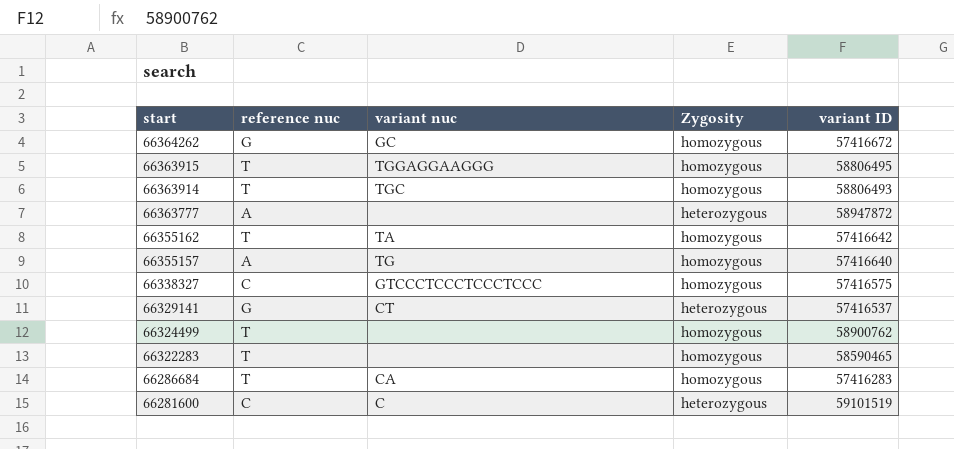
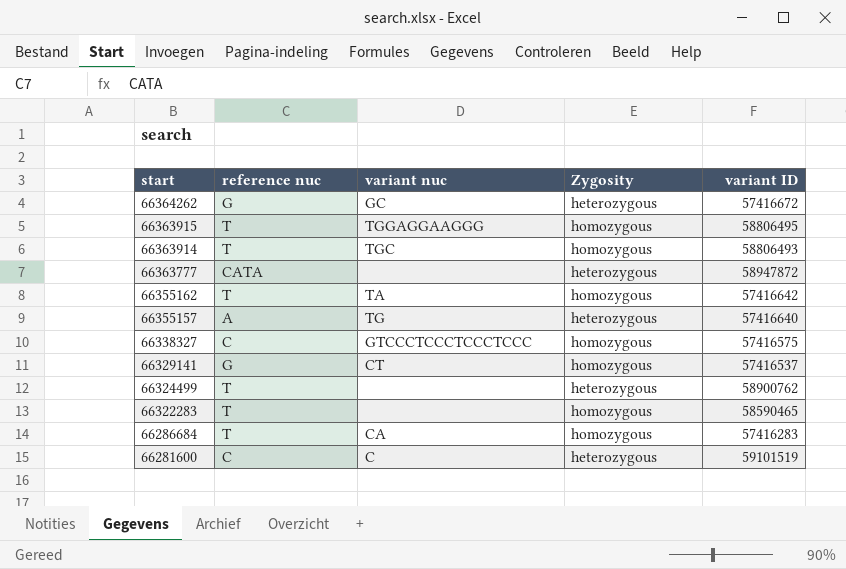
66364262 | Zygosity: homozygous -> heterozygous
66363777 | reference nuc: A -> CATA
66355157 | Zygosity: homozygous -> heterozygous
66329141 | Zygosity: heterozygous -> homozygous
66324499 | Zygosity: homozygous -> heterozygous

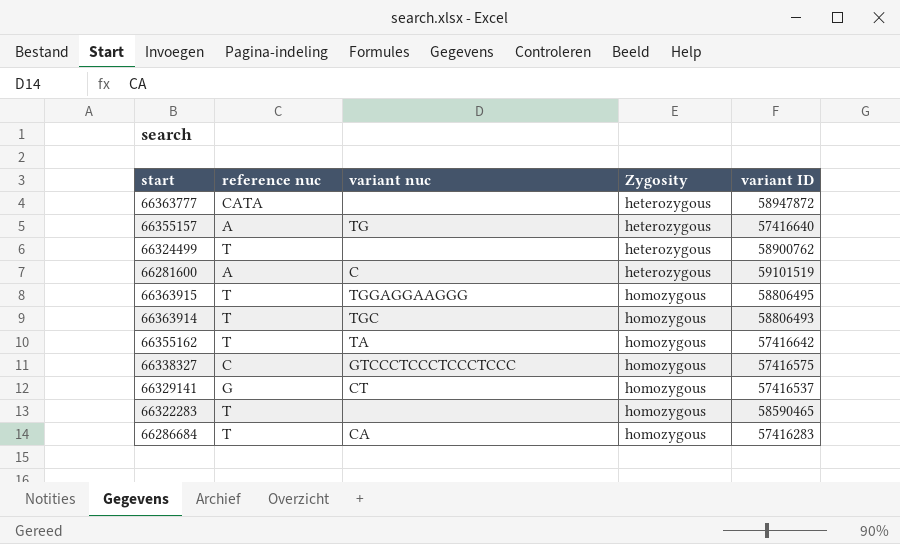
row order: start descending -> Zygosity ascending
row 66364262: G | GC | heterozygous | 57416672 -> none
66281600 | reference nuc: C -> A

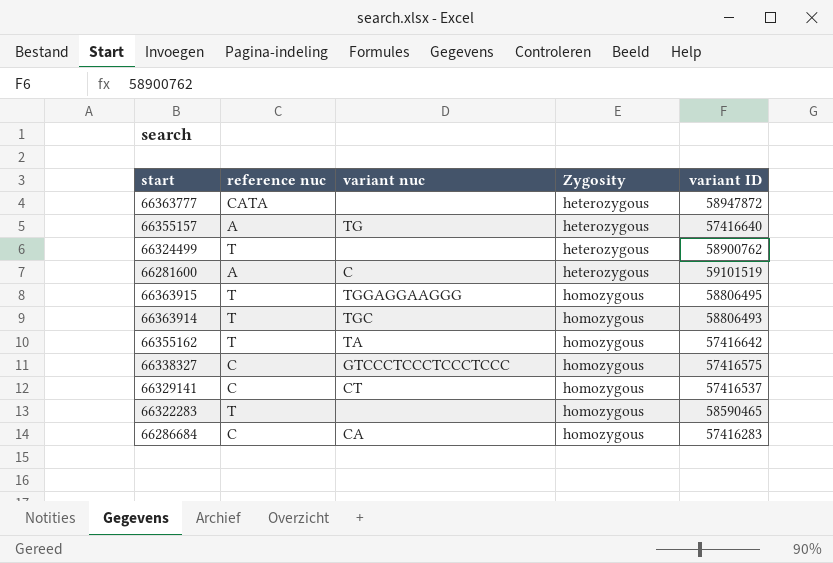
66329141 | reference nuc: G -> C
66286684 | reference nuc: T -> C

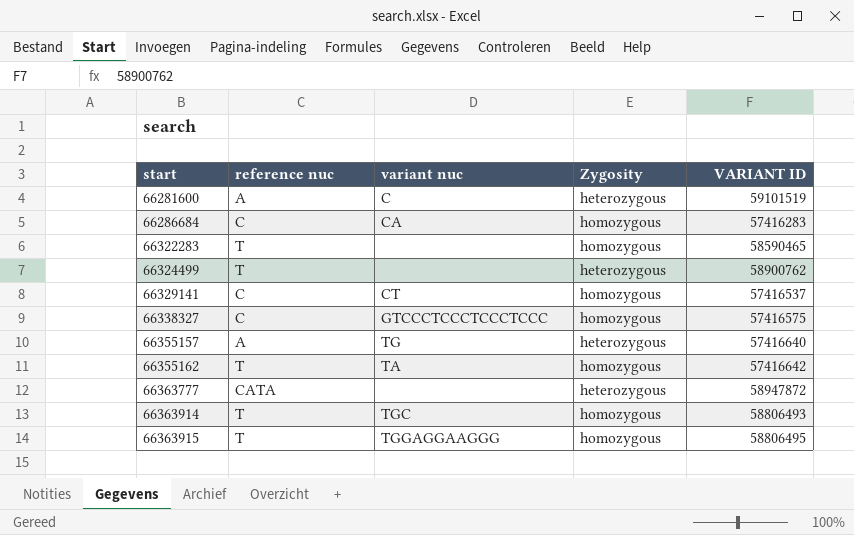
row order: Zygosity ascending -> start ascending
column name: variant ID -> VARIANT ID

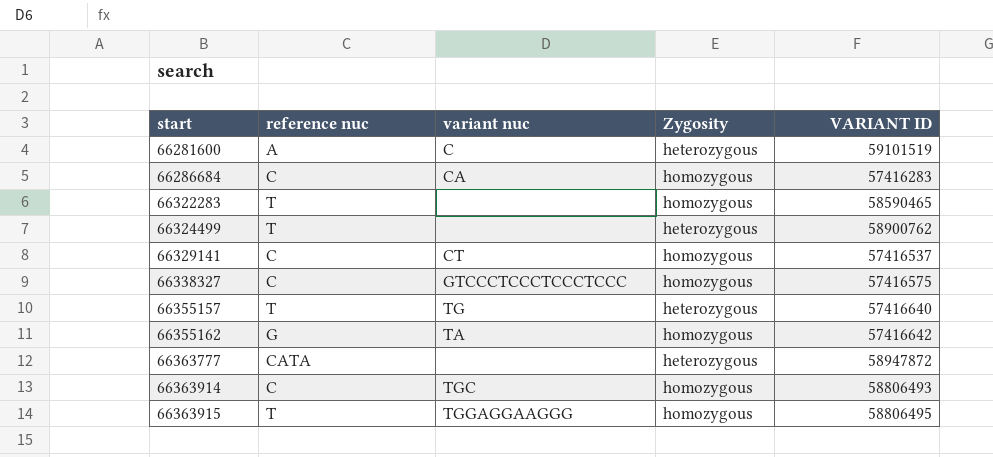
66355157 | reference nuc: A -> T
66355162 | reference nuc: T -> G
66363914 | reference nuc: T -> C

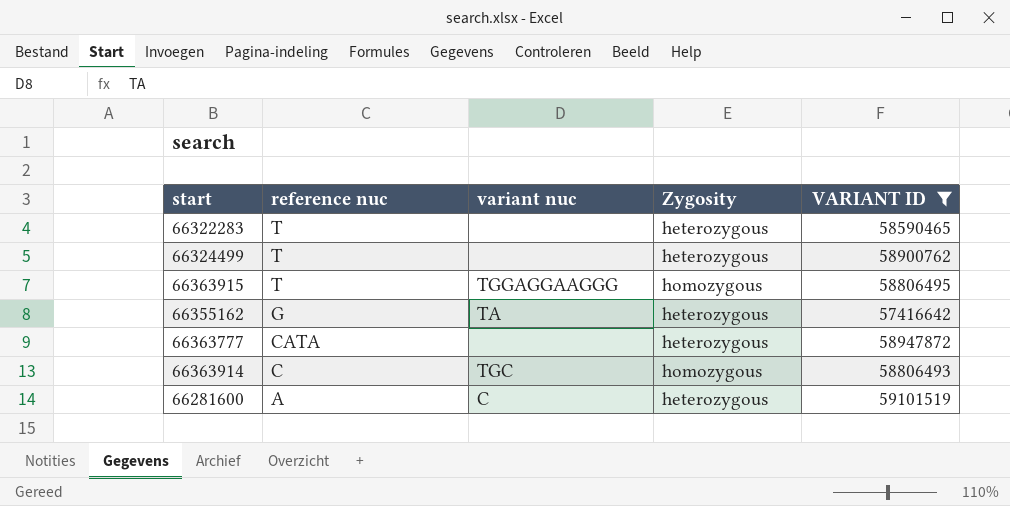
filter: none -> VARIANT ID >= 57416642
row order: start ascending -> reference nuc descending
66322283 | Zygosity: homozygous -> heterozygous
66355162 | Zygosity: homozygous -> heterozygous

